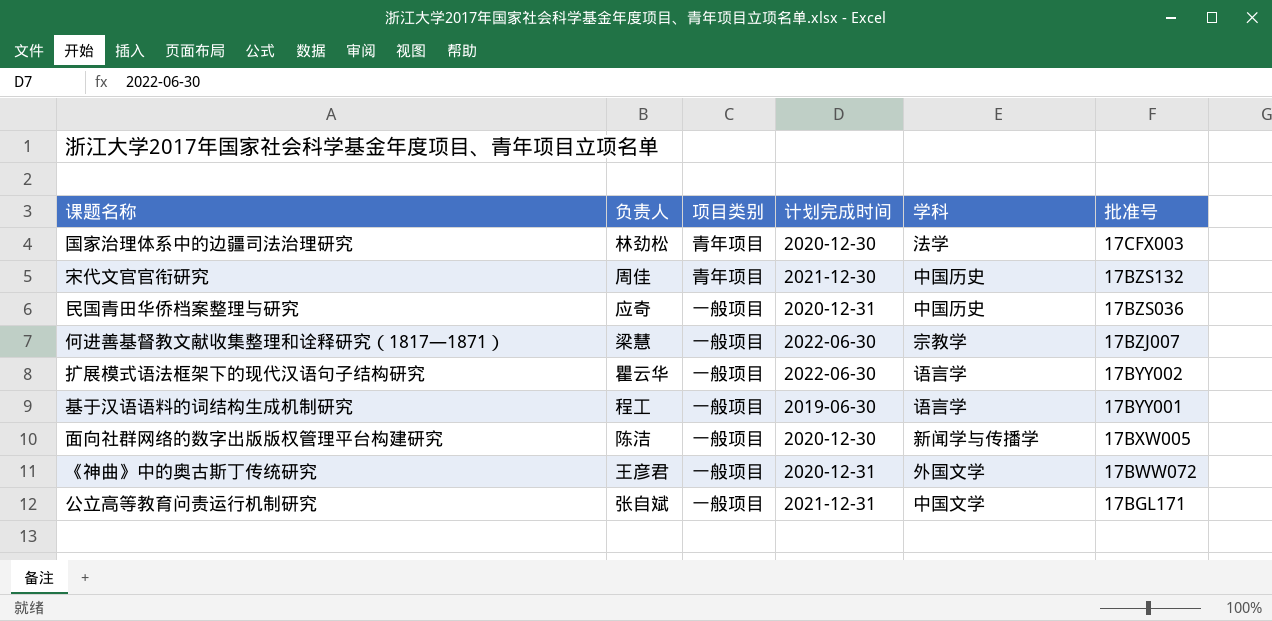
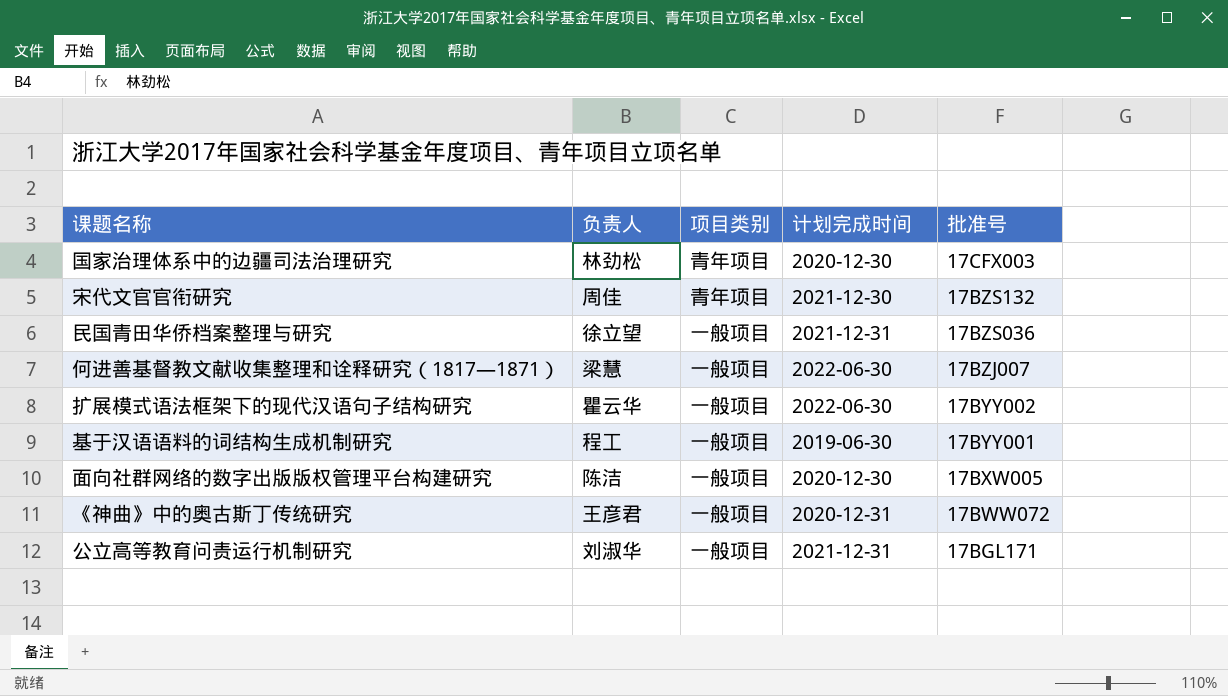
column 学科 | position: 5 -> none
民国青田华侨档案整理与研究 | 负责人: 应奇 -> 徐立望
民国青田华侨档案整理与研究 | 计划完成时间: 2020-12-31 -> 2021-12-31
公立高等教育问责运行机制研究 | 负责人: 张自斌 -> 刘淑华

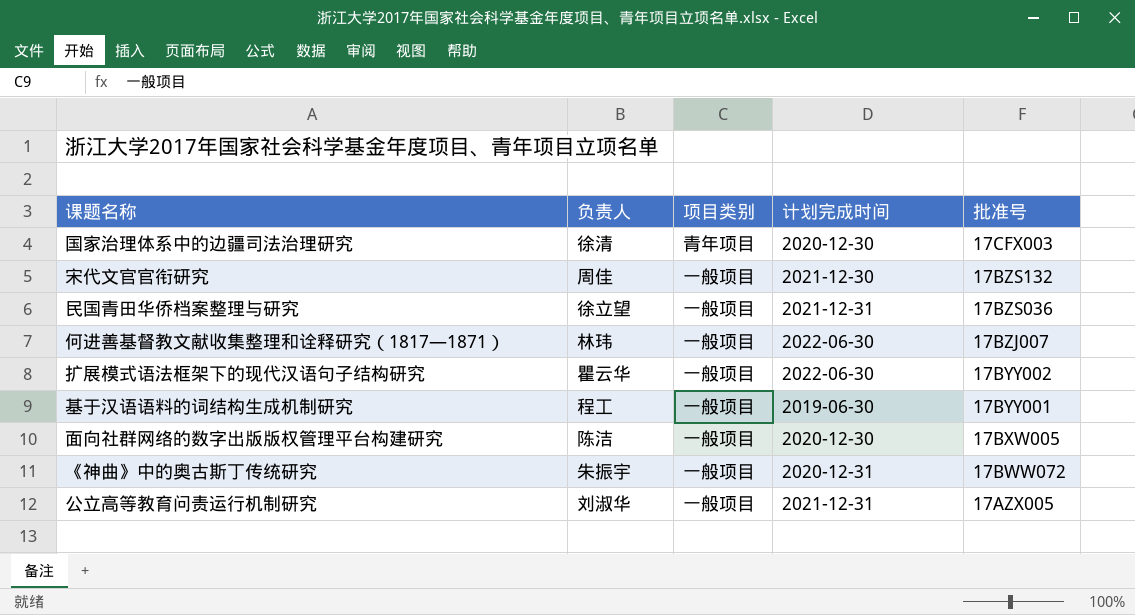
国家治理体系中的边疆司法治理研究 | 负责人: 林劲松 -> 徐清
宋代文官官衔研究 | 项目类别: 青年项目 -> 一般项目
何进善基督教文献收集整理和诠释研究（1817—1871） | 负责人: 梁慧 -> 林玮
《神曲》中的奥古斯丁传统研究 | 负责人: 王彦君 -> 朱振宇
公立高等教育问责运行机制研究 | 批准号: 17BGL171 -> 17AZX005

